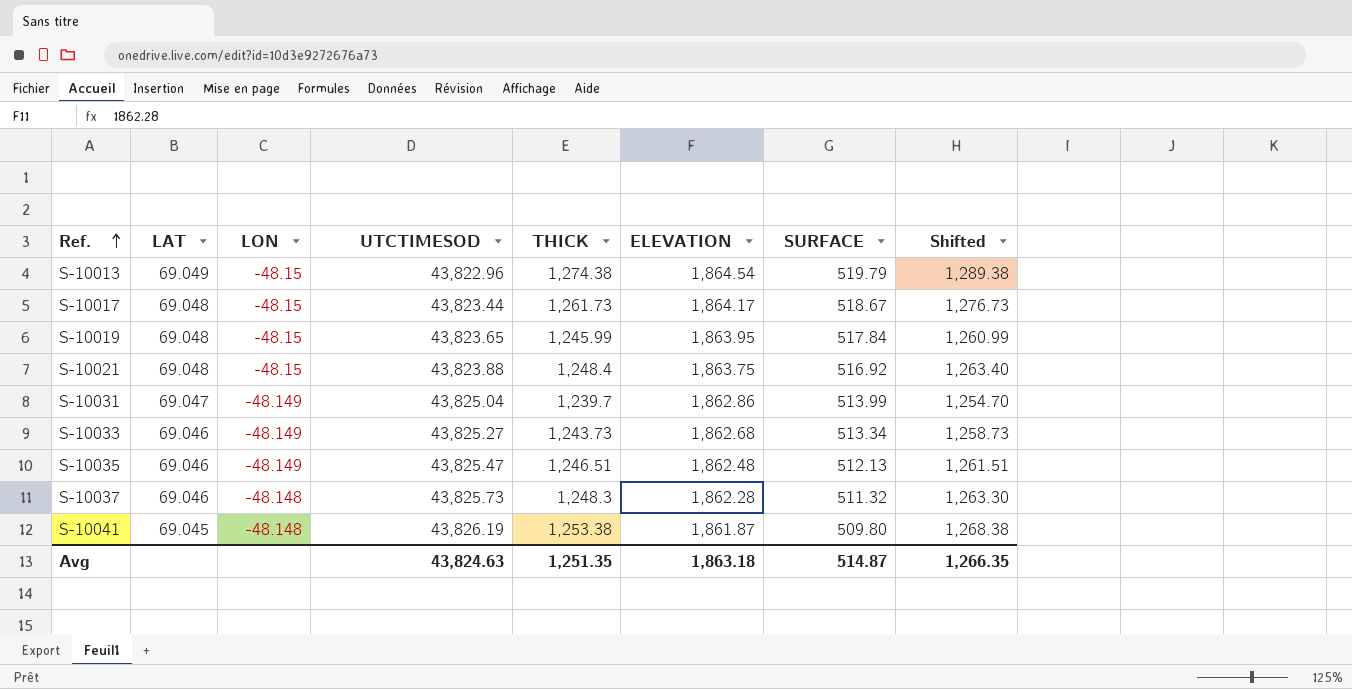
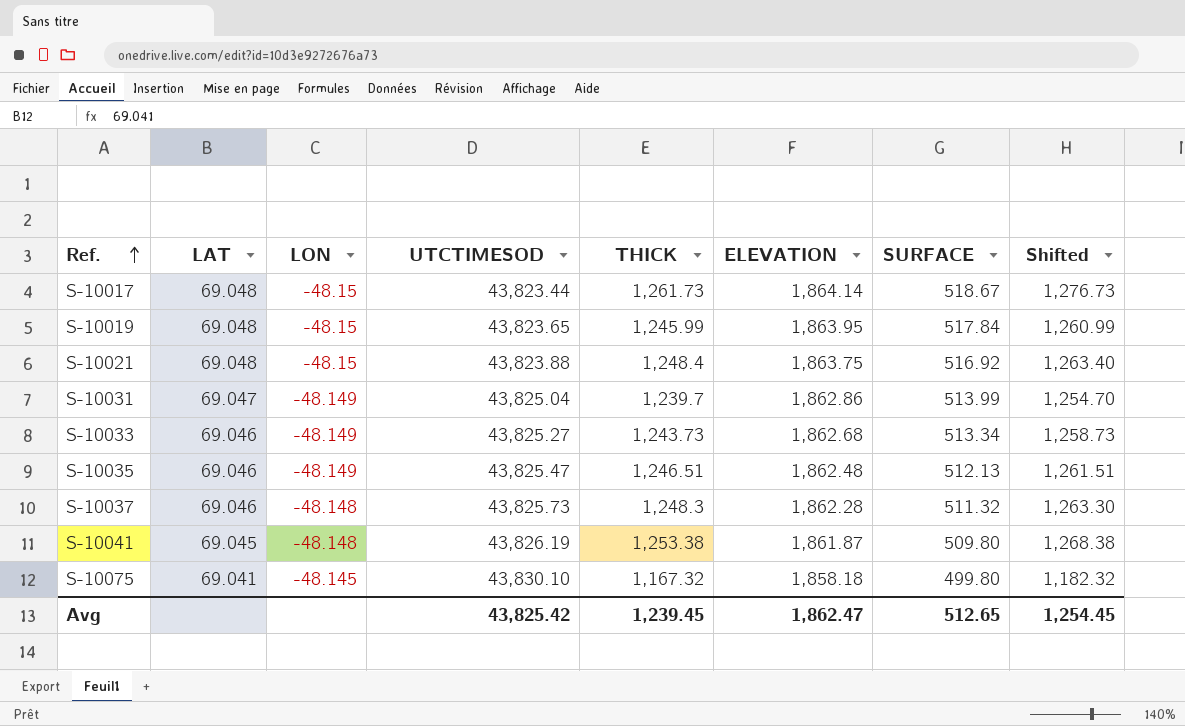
row S-10013: 69.049 | -48.15 | 43,822.96 | 1,274.38 | 1,864.54 | 519.79 | 1,289.38 -> none
S-10017 | ELEVATION: 1,864.17 -> 1,864.14
row S-10075: none -> 69.041 | -48.145 | 43,830.10 | 1,167.32 | 1,858.18 | 499.80 | 1,182.32
Avg | UTCTIMESOD: 43,824.63 -> 43,825.42
Avg | THICK: 1,251.35 -> 1,239.45
Avg | ELEVATION: 1,863.18 -> 1,862.47
Avg | SURFACE: 514.87 -> 512.65
Avg | Shifted: 1,266.35 -> 1,254.45

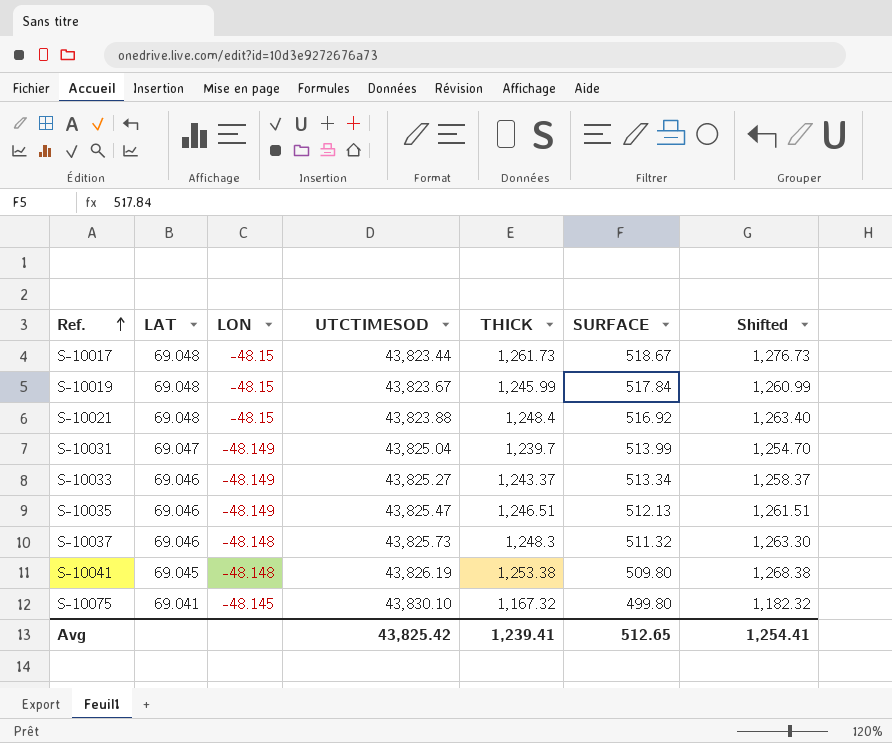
column ELEVATION | position: 6 -> none
S-10019 | UTCTIMESOD: 43,823.65 -> 43,823.67
S-10033 | THICK: 1,243.73 -> 1,243.37
S-10033 | Shifted: 1,258.73 -> 1,258.37
Avg | THICK: 1,239.45 -> 1,239.41
Avg | Shifted: 1,254.45 -> 1,254.41

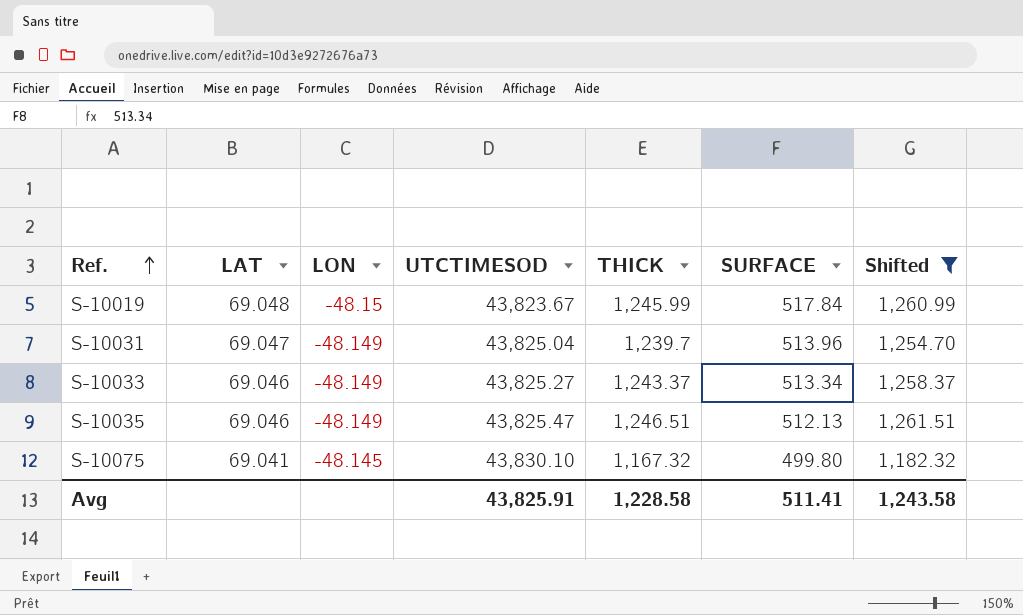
filter: none -> Shifted <= 1,261.51
S-10031 | SURFACE: 513.99 -> 513.96
Avg | UTCTIMESOD: 43,825.42 -> 43,825.91
Avg | THICK: 1,239.41 -> 1,228.58
Avg | SURFACE: 512.65 -> 511.41
Avg | Shifted: 1,254.41 -> 1,243.58

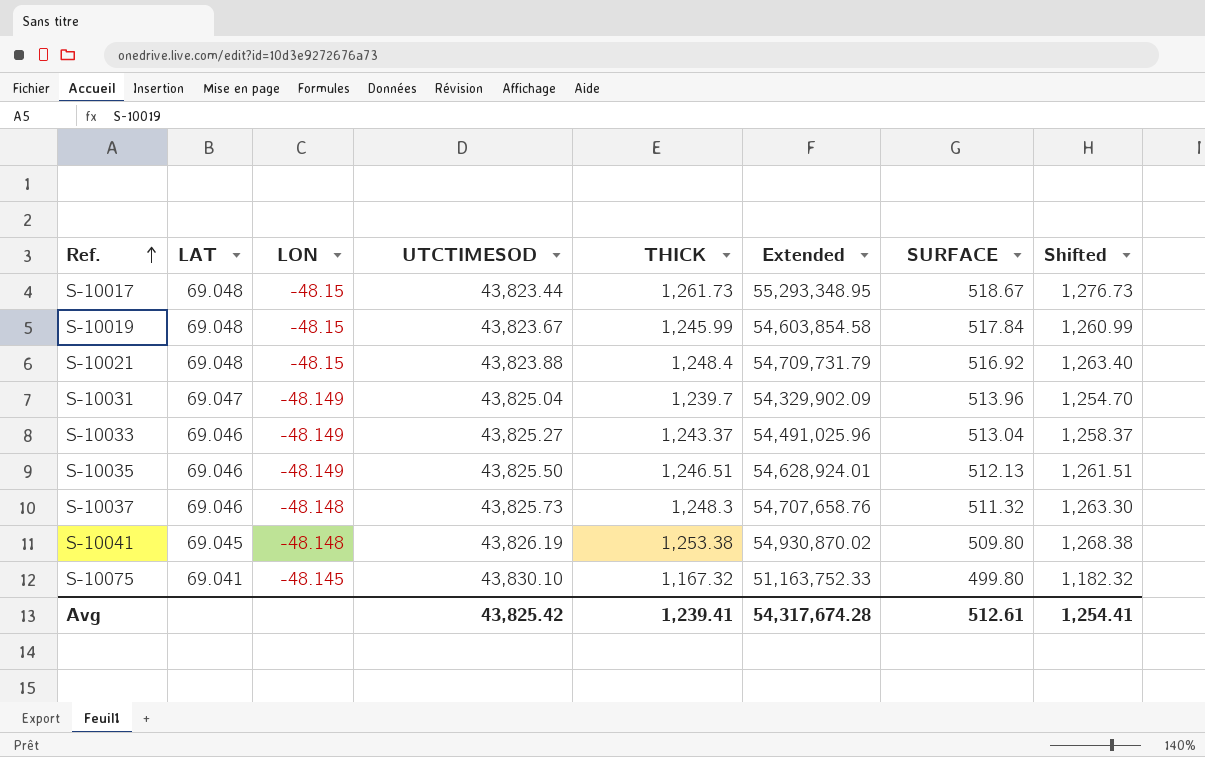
filter: Shifted <= 1,261.51 -> none
column Extended | formula: none -> [UTCTIMESOD] * [THICK]
S-10033 | SURFACE: 513.34 -> 513.04
S-10035 | UTCTIMESOD: 43,825.47 -> 43,825.50
Avg | UTCTIMESOD: 43,825.91 -> 43,825.42
Avg | THICK: 1,228.58 -> 1,239.41
Avg | SURFACE: 511.41 -> 512.61
Avg | Shifted: 1,243.58 -> 1,254.41

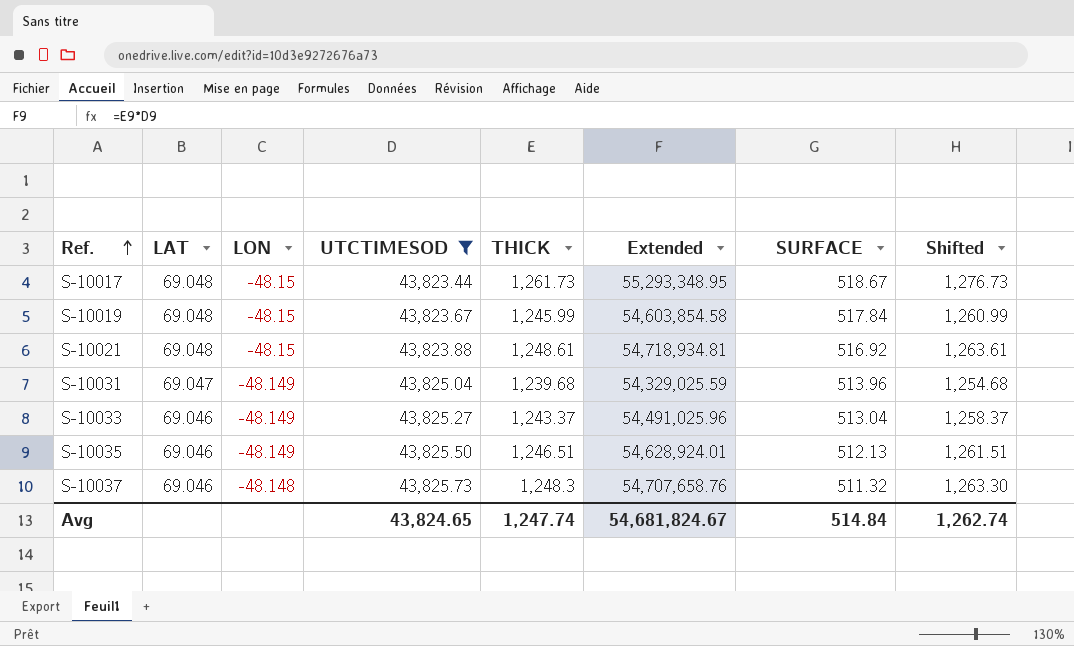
filter: none -> UTCTIMESOD <= 43,825.73
S-10021 | THICK: 1,248.4 -> 1,248.61
S-10021 | Extended: 54,709,731.79 -> 54,718,934.81
S-10021 | Shifted: 1,263.40 -> 1,263.61
S-10031 | THICK: 1,239.7 -> 1,239.68
S-10031 | Extended: 54,329,902.09 -> 54,329,025.59
S-10031 | Shifted: 1,254.70 -> 1,254.68
Avg | UTCTIMESOD: 43,825.42 -> 43,824.65
Avg | THICK: 1,239.41 -> 1,247.74
Avg | Extended: 54,317,674.28 -> 54,681,824.67
Avg | SURFACE: 512.61 -> 514.84
Avg | Shifted: 1,254.41 -> 1,262.74

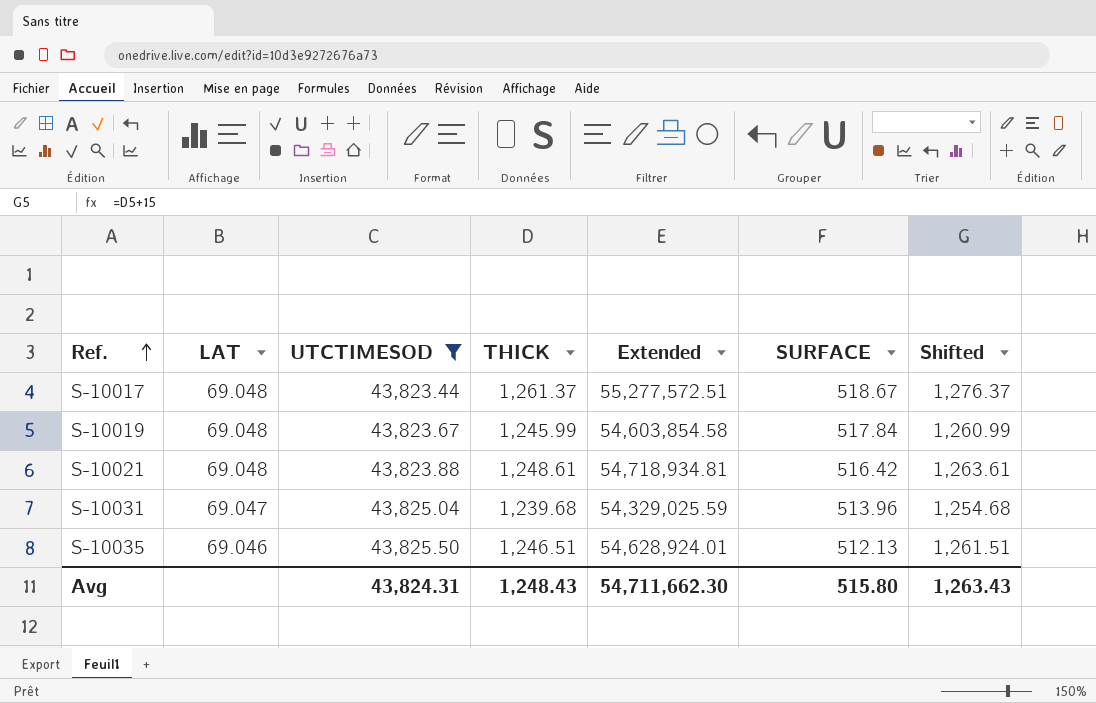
column LON | position: 3 -> none
row S-10033: 69.046 | -48.149 | 43,825.27 | 1,243.37 | 54,491,025.96 | 513.04 | 1,258.37 -> none
row S-10037: 69.046 | -48.148 | 43,825.73 | 1,248.3 | 54,707,658.76 | 511.32 | 1,263.30 -> none
S-10017 | THICK: 1,261.73 -> 1,261.37
S-10017 | Extended: 55,293,348.95 -> 55,277,572.51
S-10017 | Shifted: 1,276.73 -> 1,276.37
S-10021 | SURFACE: 516.92 -> 516.42
Avg | UTCTIMESOD: 43,824.65 -> 43,824.31
Avg | THICK: 1,247.74 -> 1,248.43
Avg | Extended: 54,681,824.67 -> 54,711,662.30
Avg | SURFACE: 514.84 -> 515.80
Avg | Shifted: 1,262.74 -> 1,263.43

